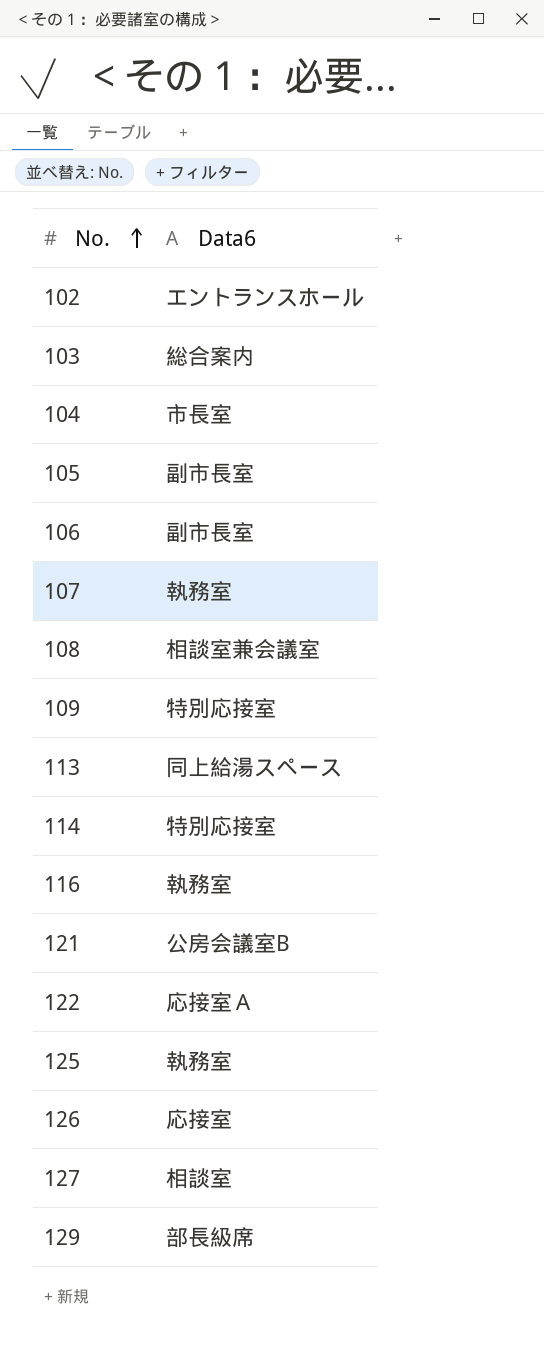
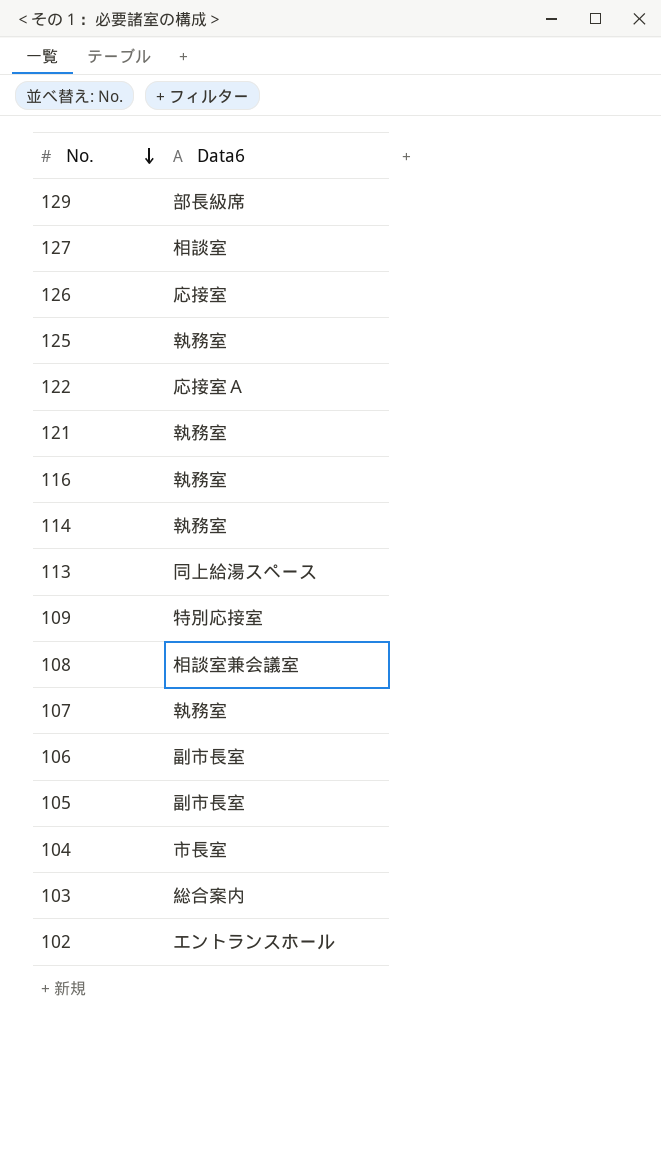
row order: No. ascending -> No. descending
121 | Data6: 公房会議室B -> 執務室
114 | Data6: 特別応接室 -> 執務室

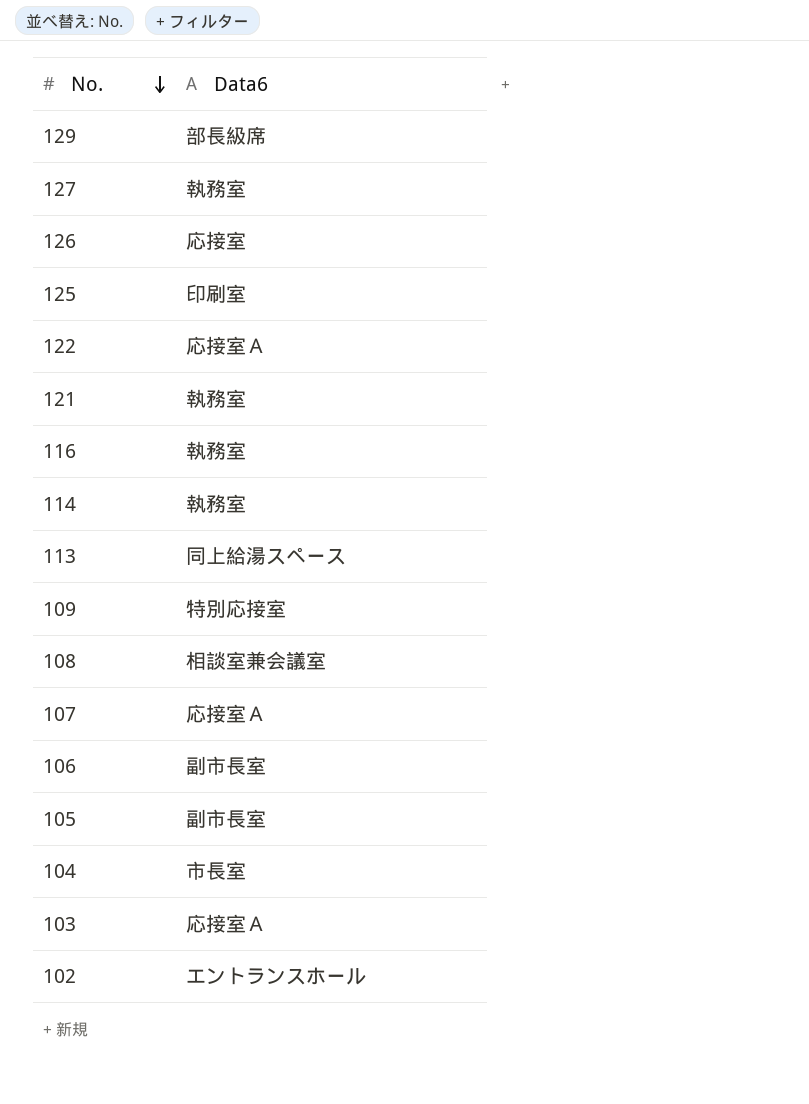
127 | Data6: 相談室 -> 執務室
125 | Data6: 執務室 -> 印刷室
107 | Data6: 執務室 -> 応接室Ａ
103 | Data6: 総合案内 -> 応接室Ａ

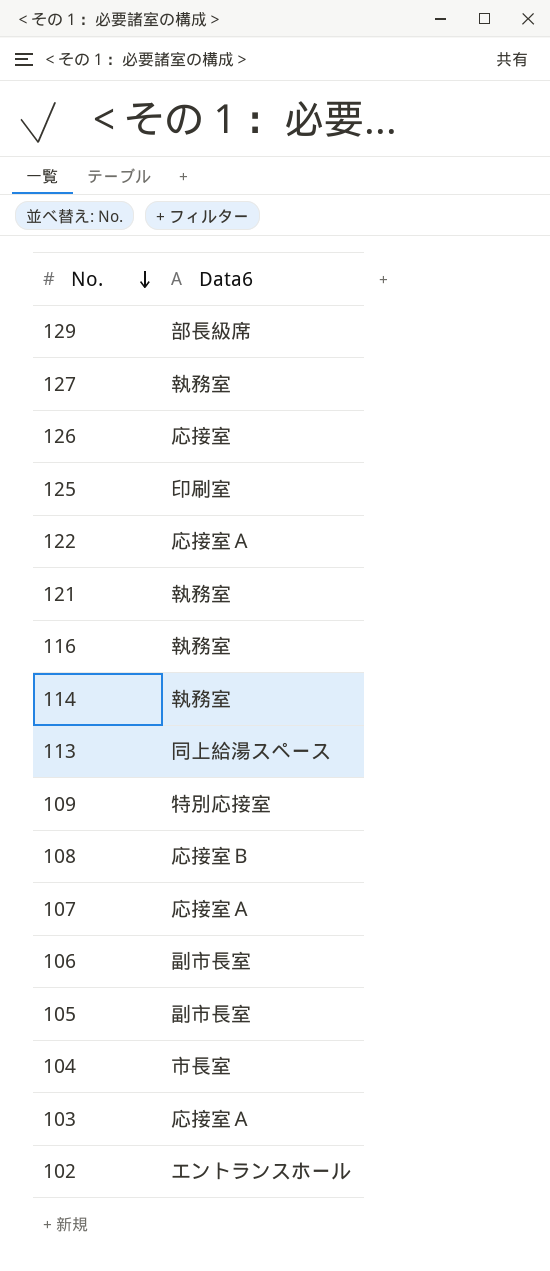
108 | Data6: 相談室兼会議室 -> 応接室Ｂ

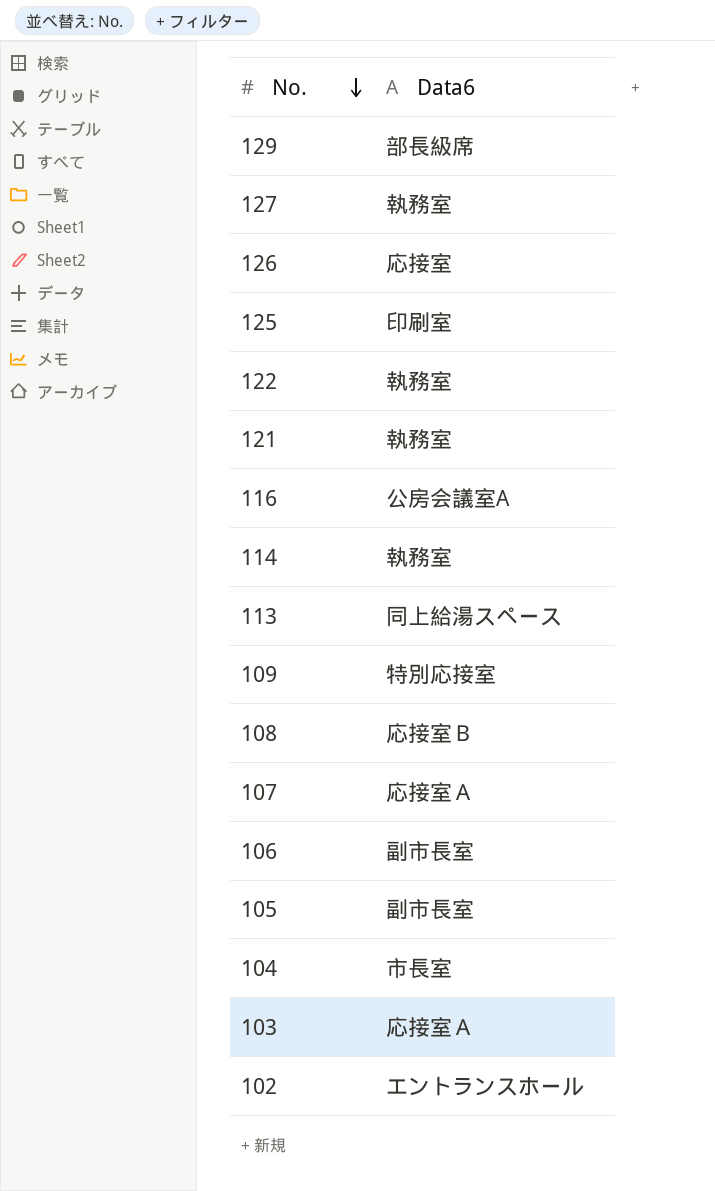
122 | Data6: 応接室Ａ -> 執務室
116 | Data6: 執務室 -> 公房会議室A

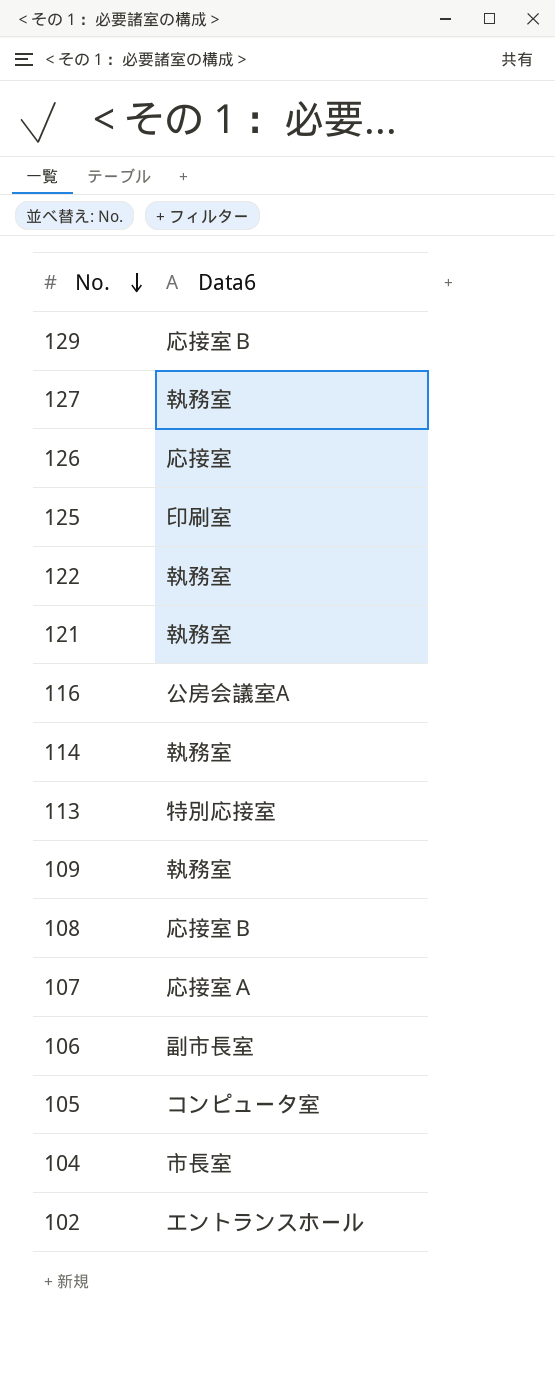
row 103: 応接室Ａ -> none
129 | Data6: 部長級席 -> 応接室Ｂ
113 | Data6: 同上給湯スペース -> 特別応接室
109 | Data6: 特別応接室 -> 執務室
105 | Data6: 副市長室 -> コンピュータ室

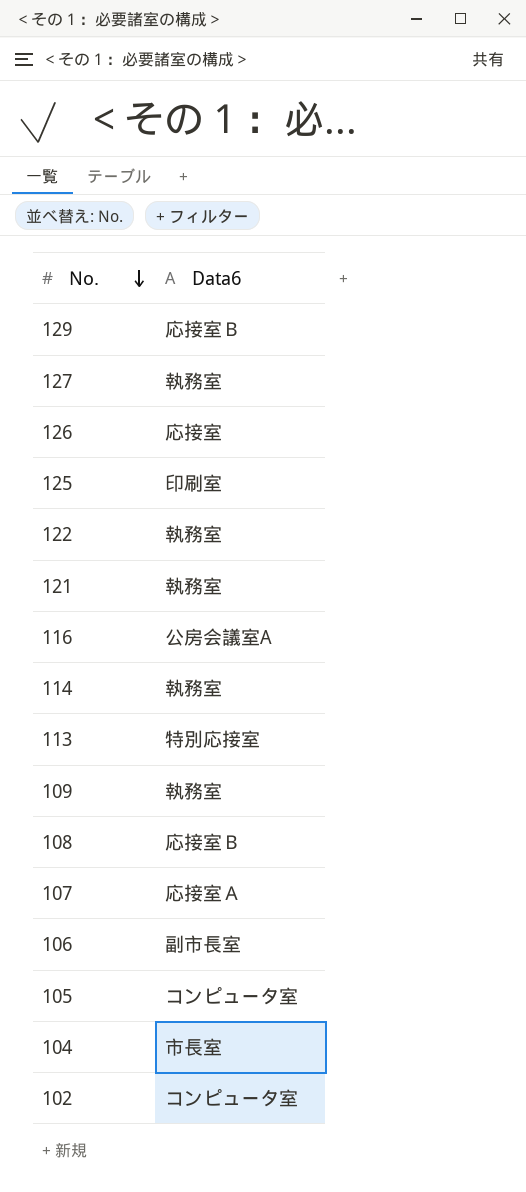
102 | Data6: エントランスホール -> コンピュータ室

